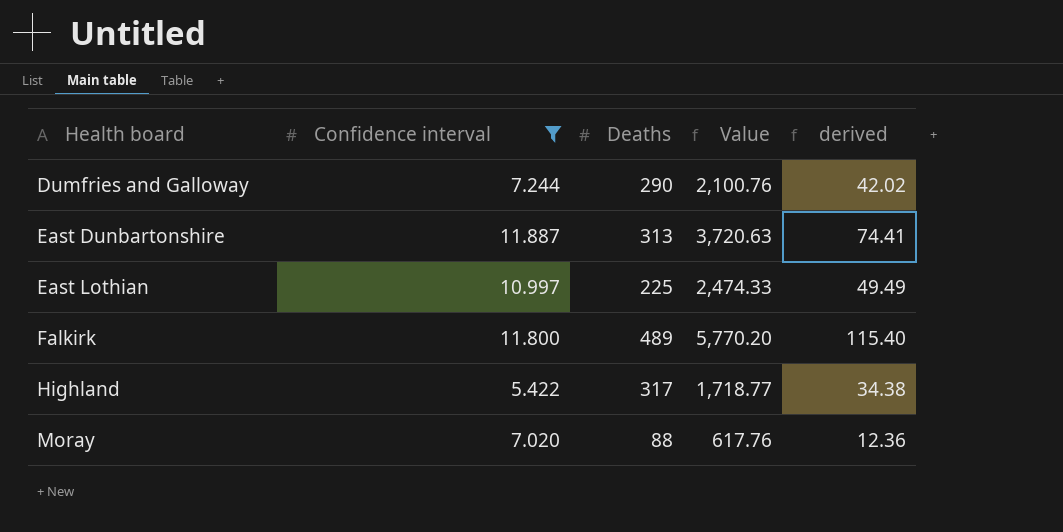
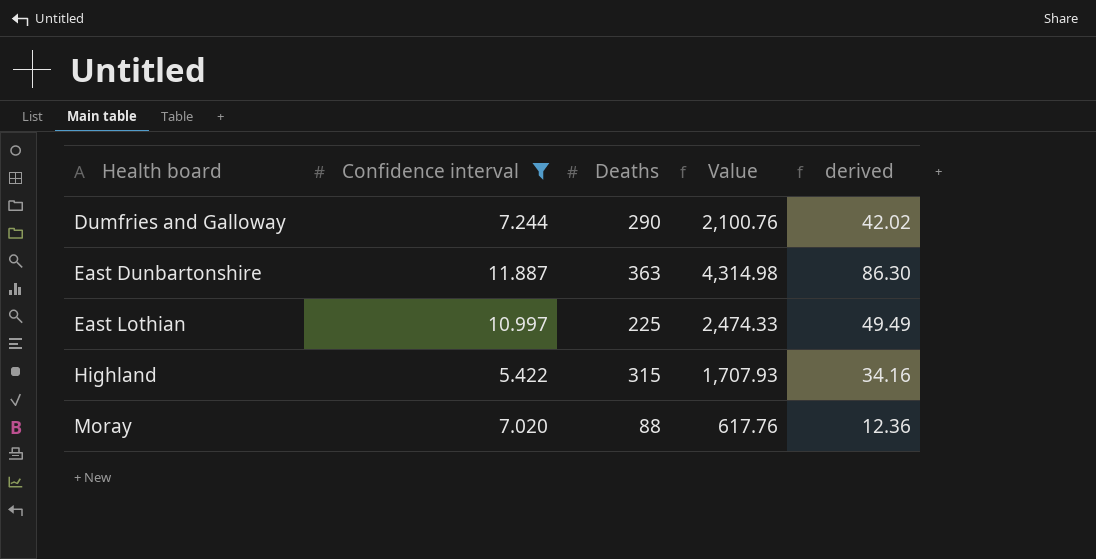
row Falkirk: 11.800 | 489 | 5,770.20 | 115.40 -> none
East Dunbartonshire | Deaths: 313 -> 363
East Dunbartonshire | Value: 3,720.63 -> 4,314.98
East Dunbartonshire | derived: 74.41 -> 86.30
Highland | Deaths: 317 -> 315
Highland | Value: 1,718.77 -> 1,707.93
Highland | derived: 34.38 -> 34.16

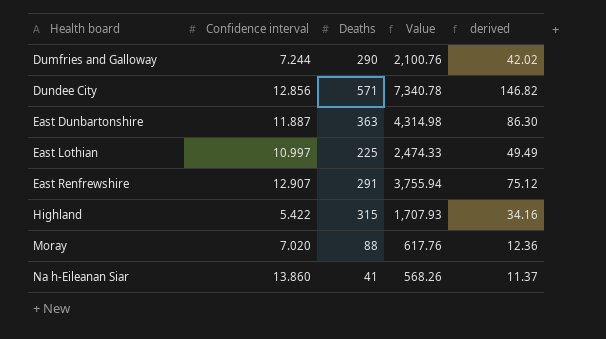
filter: Confidence interval <= 11.887 -> none

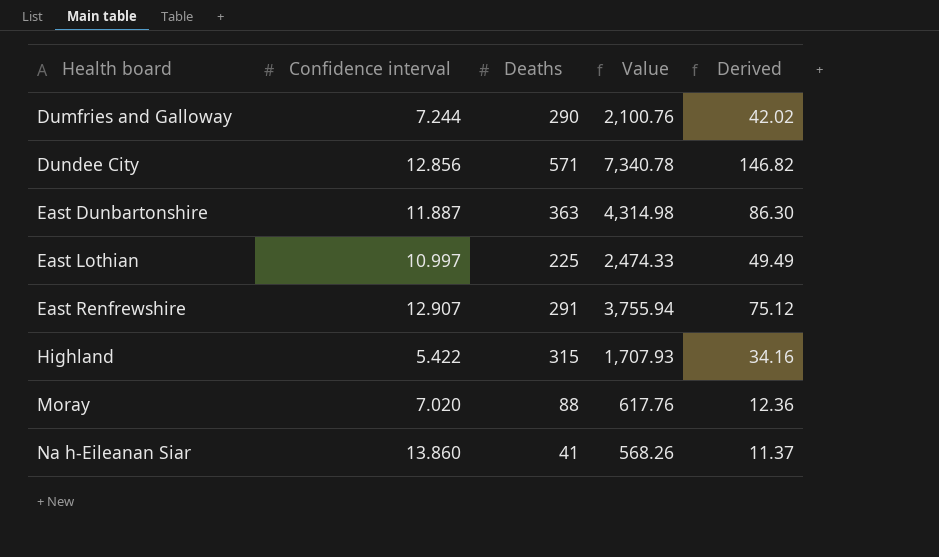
column name: derived -> Derived

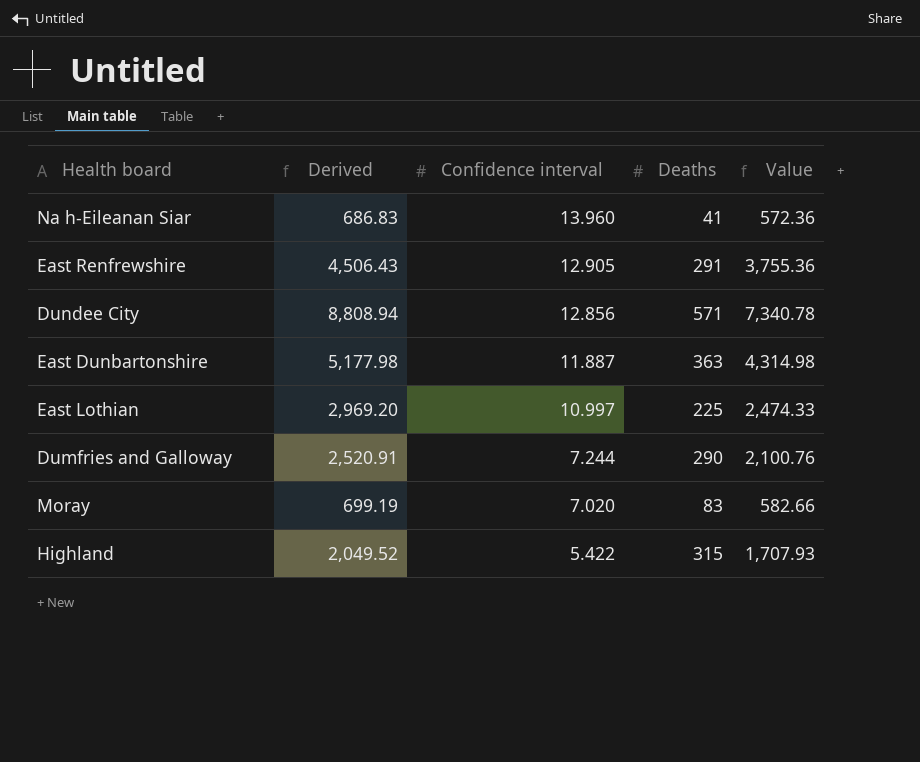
row order: Health board ascending -> Confidence interval descending
column Derived | formula: [Value] * 0.02 -> [Value] * 1.2
column Derived | position: 5 -> 2
Na h-Eileanan Siar | Confidence interval: 13.860 -> 13.960
Na h-Eileanan Siar | Value: 568.26 -> 572.36
East Renfrewshire | Confidence interval: 12.907 -> 12.905
East Renfrewshire | Value: 3,755.94 -> 3,755.36
Moray | Deaths: 88 -> 83
Moray | Value: 617.76 -> 582.66

